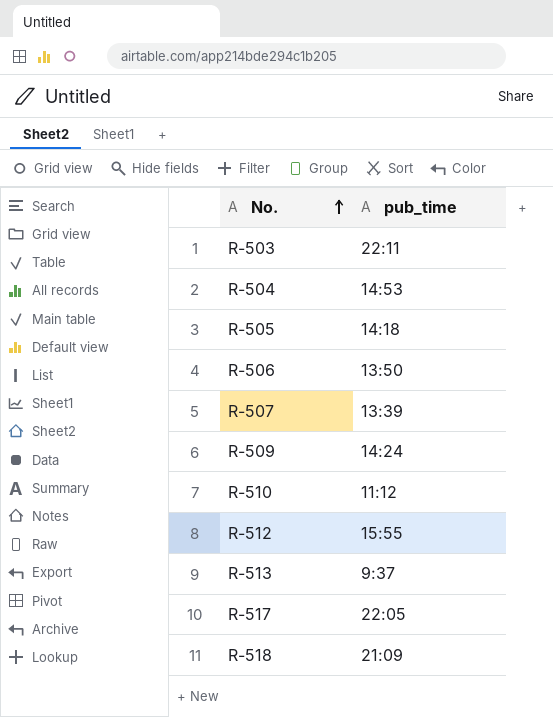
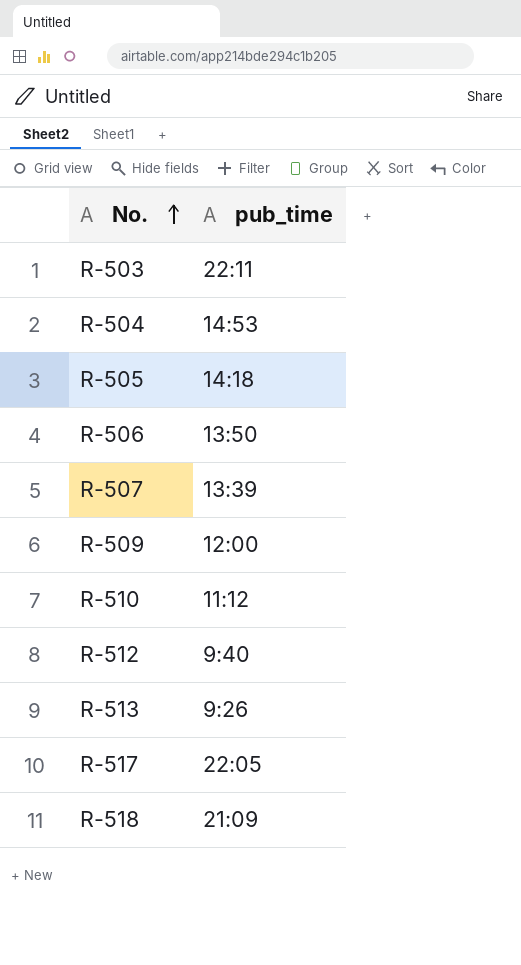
R-509 | pub_time: 14:24 -> 12:00
R-512 | pub_time: 15:55 -> 9:40
R-513 | pub_time: 9:37 -> 9:26

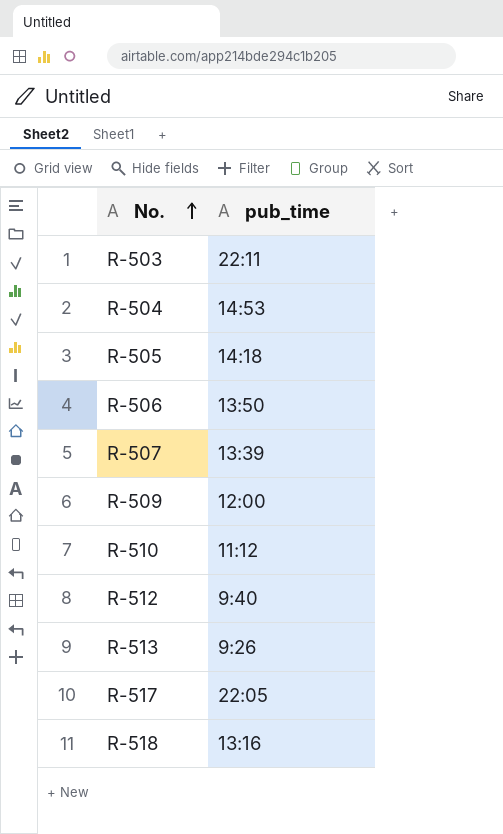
R-518 | pub_time: 21:09 -> 13:16

